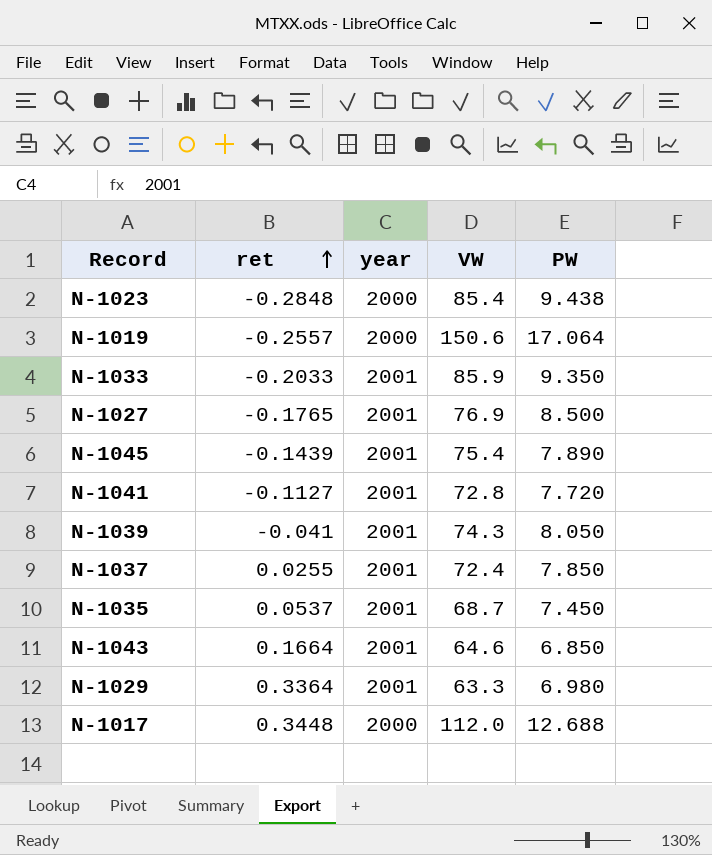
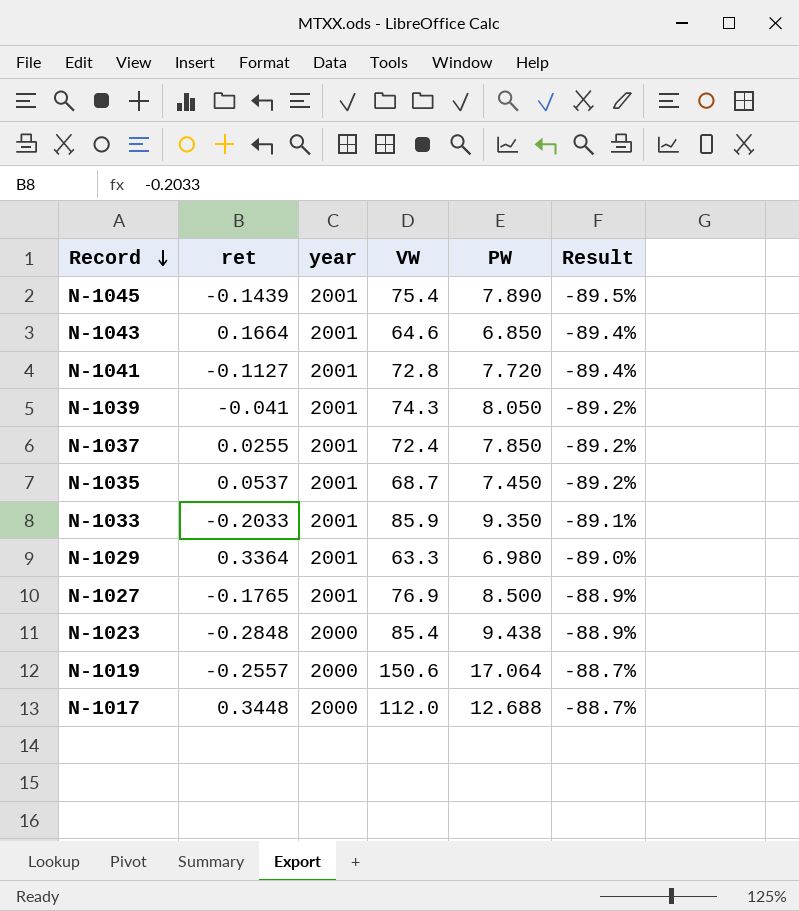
row order: ret ascending -> Record descending
column Result | formula: none -> ([PW] - [VW]) / [VW]

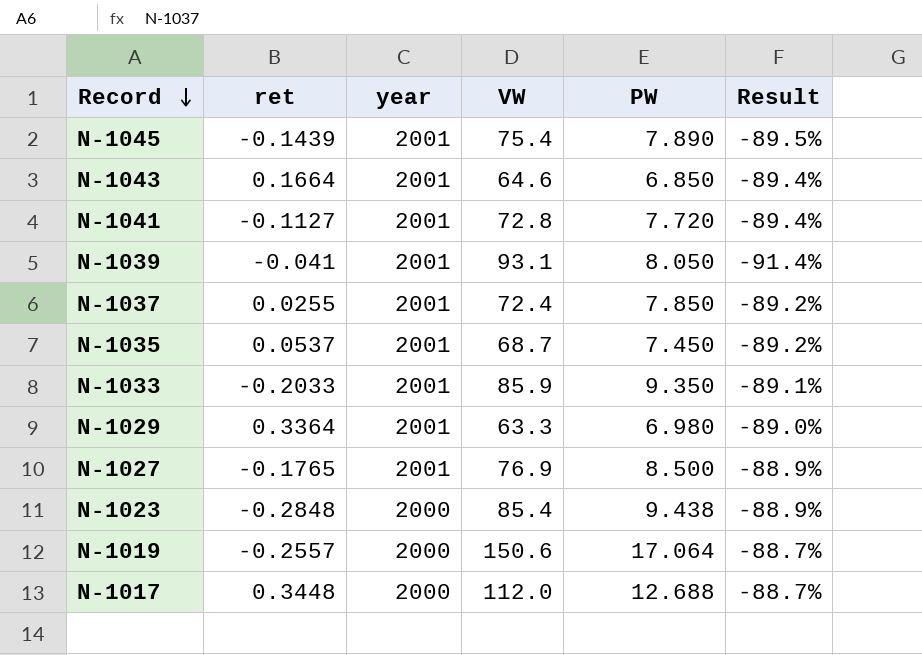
N-1039 | VW: 74.3 -> 93.1
N-1039 | Result: -89.2% -> -91.4%

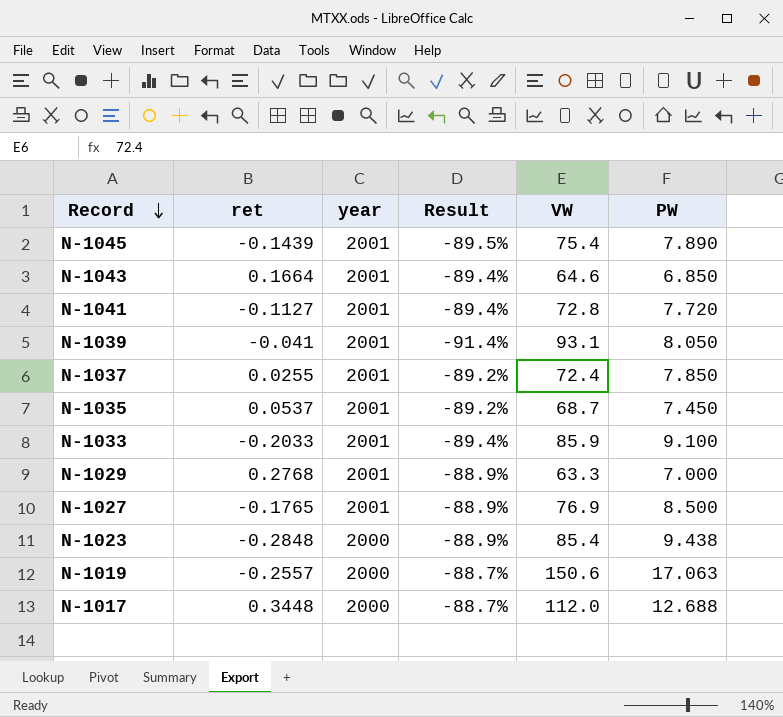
column Result | position: 6 -> 4
N-1033 | Result: -89.1% -> -89.4%
N-1033 | PW: 9.350 -> 9.100
N-1029 | ret: 0.3364 -> 0.2768
N-1029 | Result: -89.0% -> -88.9%
N-1029 | PW: 6.980 -> 7.000
N-1019 | PW: 17.064 -> 17.063

